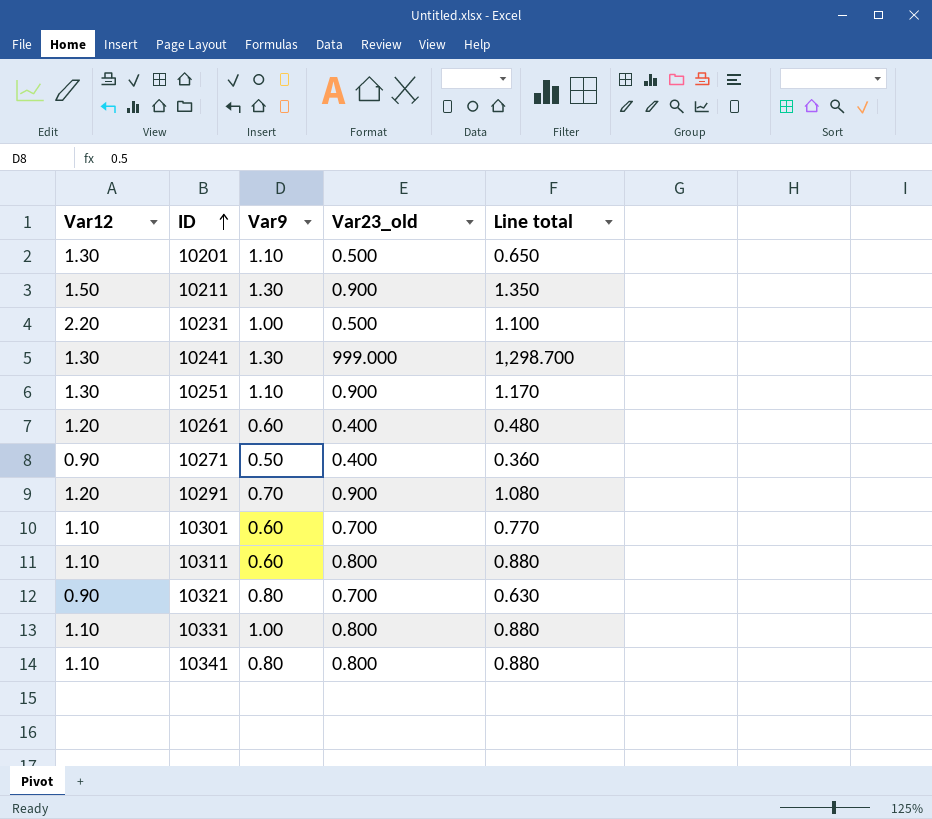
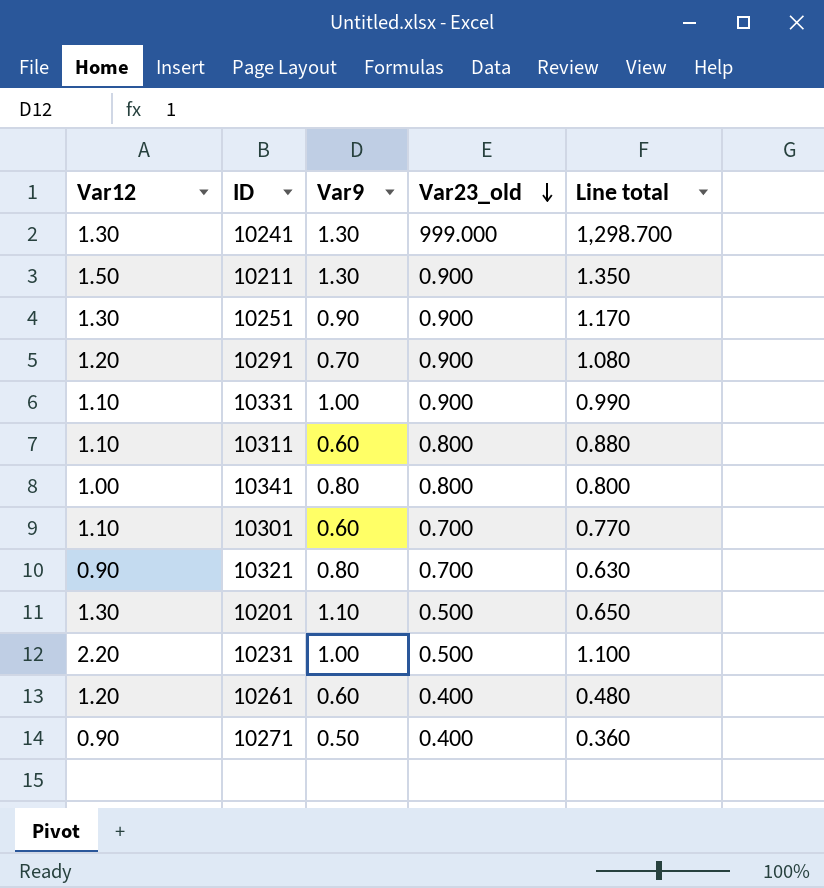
row order: ID ascending -> Var23_old descending
10251 | Var9: 1.10 -> 0.90
10331 | Var23_old: 0.800 -> 0.900
10331 | Line total: 0.880 -> 0.990
10341 | Var12: 1.10 -> 1.00
10341 | Line total: 0.880 -> 0.800

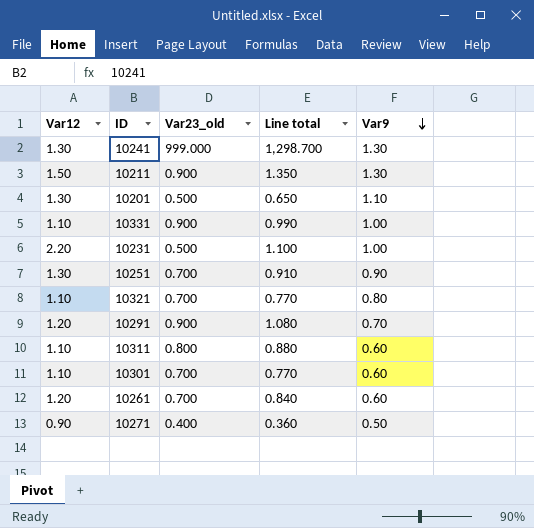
row order: Var23_old descending -> Var9 descending
column Var9 | position: 3 -> 5
row 10341: 1.00 | 0.80 | 0.800 | 0.800 -> none
10251 | Var23_old: 0.900 -> 0.700
10251 | Line total: 1.170 -> 0.910
10321 | Var12: 0.90 -> 1.10
10321 | Line total: 0.630 -> 0.770
10261 | Var23_old: 0.400 -> 0.700
10261 | Line total: 0.480 -> 0.840

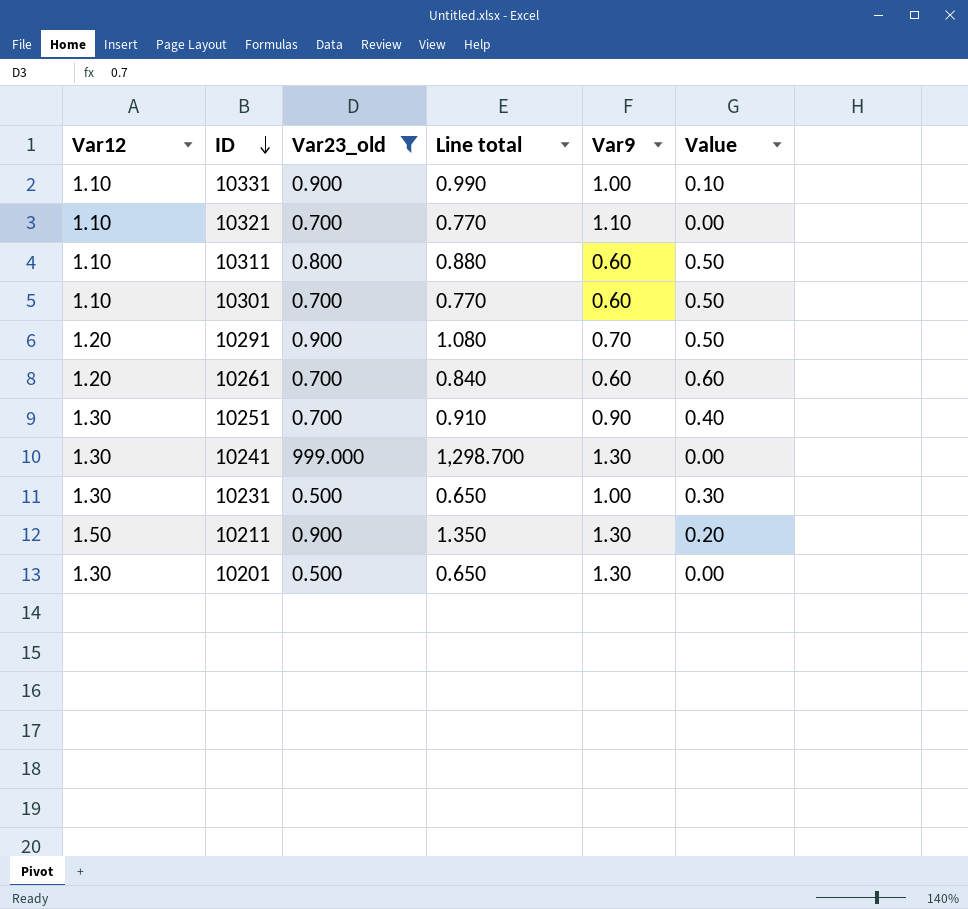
filter: none -> Var23_old != 0.400
row order: Var9 descending -> ID descending
column Value | formula: none -> [Var12] - [Var9]
10321 | Var9: 0.80 -> 1.10
10231 | Var12: 2.20 -> 1.30
10231 | Line total: 1.100 -> 0.650
10201 | Var9: 1.10 -> 1.30

